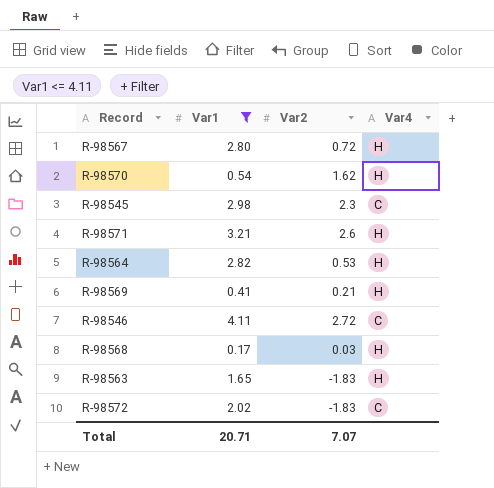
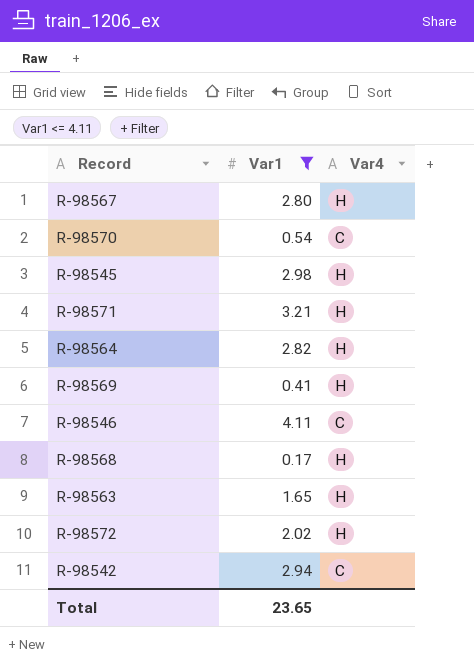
column Var2 | position: 3 -> none
R-98570 | Var4: H -> C
R-98545 | Var4: C -> H
R-98572 | Var4: C -> H
row R-98542: none -> 2.94 | C
Total | Var1: 20.71 -> 23.65

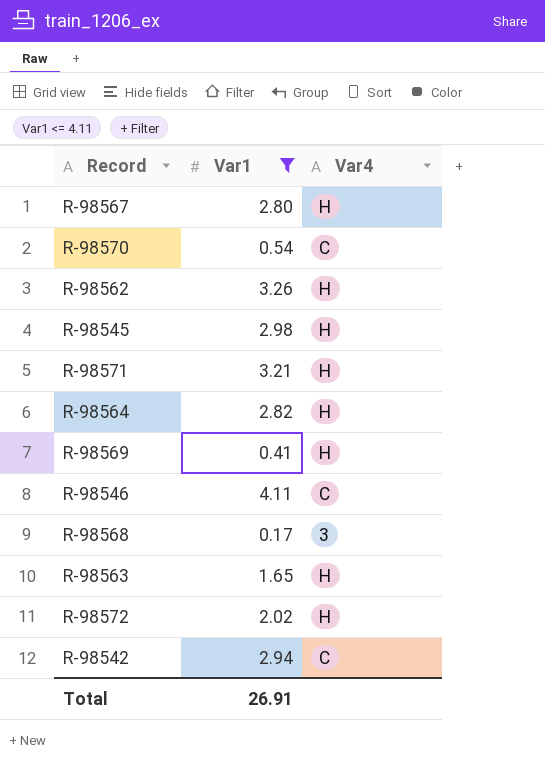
row R-98562: none -> 3.26 | H
R-98568 | Var4: H -> 3
Total | Var1: 23.65 -> 26.91

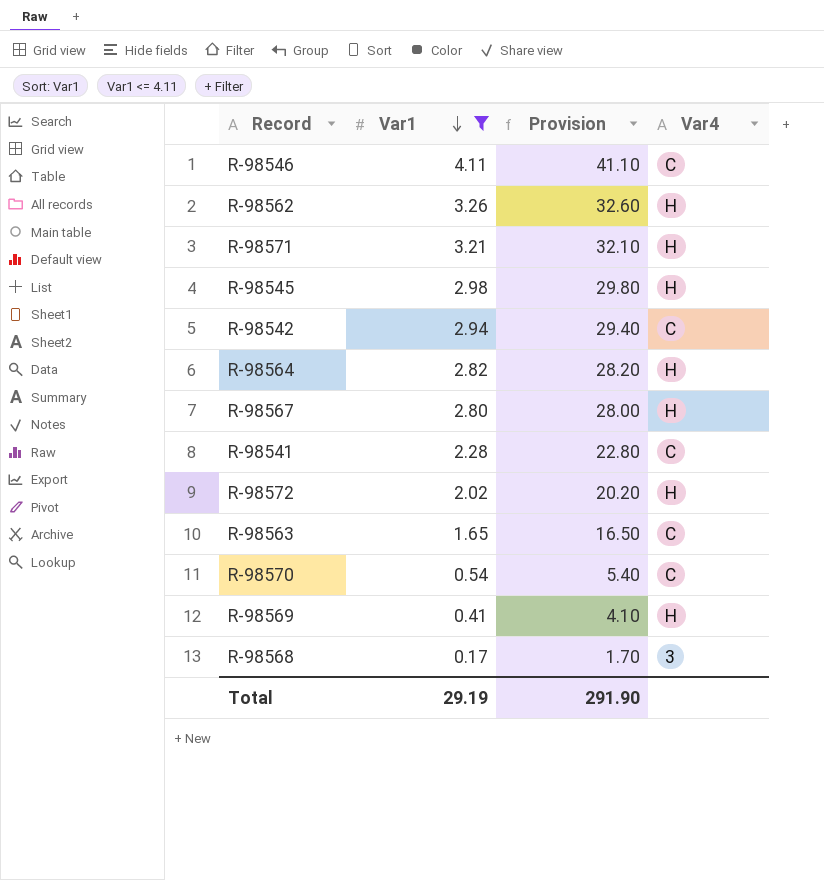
row order: none -> Var1 descending
column Provision | formula: none -> [Var1] * 10
row R-98541: none -> 2.28 | 22.80 | C
R-98563 | Var4: H -> C
Total | Var1: 26.91 -> 29.19

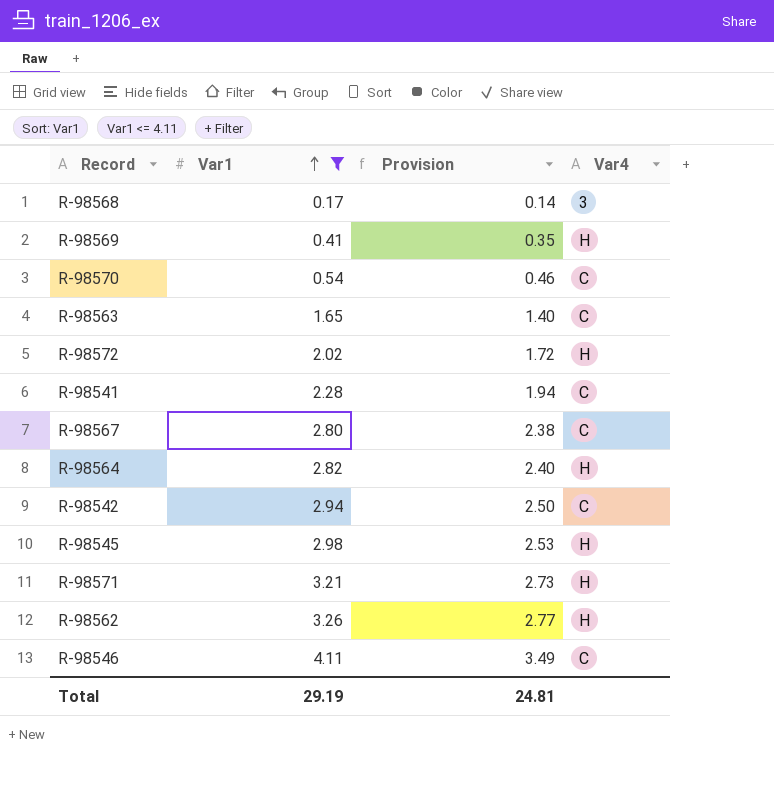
row order: Var1 descending -> Var1 ascending
column Provision | formula: [Var1] * 10 -> [Var1] * 0.85
R-98567 | Var4: H -> C
Total | Provision: 291.90 -> 24.81

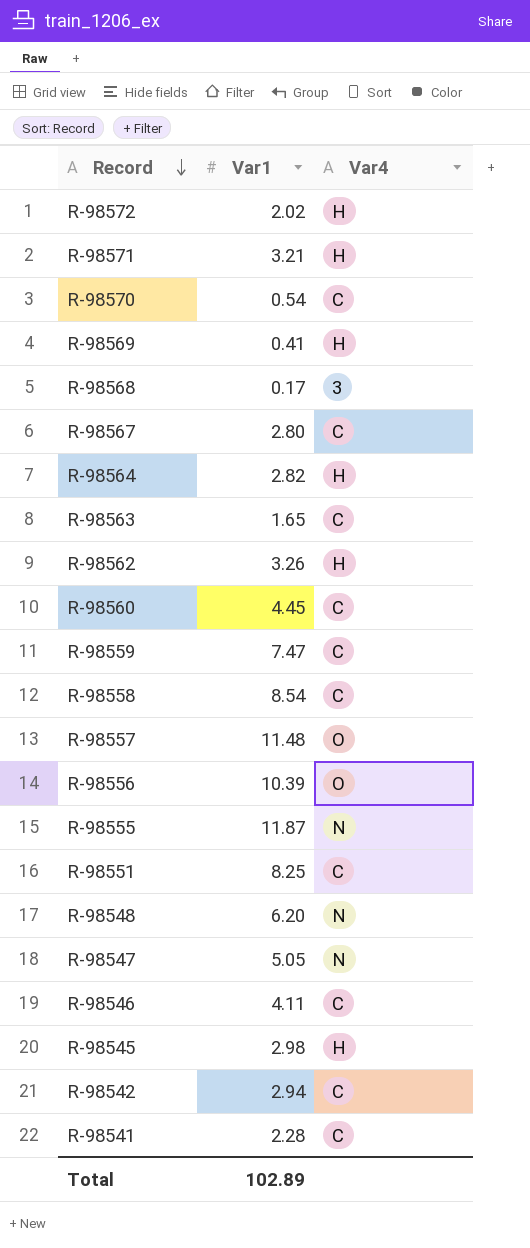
filter: Var1 <= 4.11 -> none
row order: Var1 ascending -> Record descending
column Provision | formula: [Var1] * 0.85 -> none
Total | Var1: 29.19 -> 102.89

